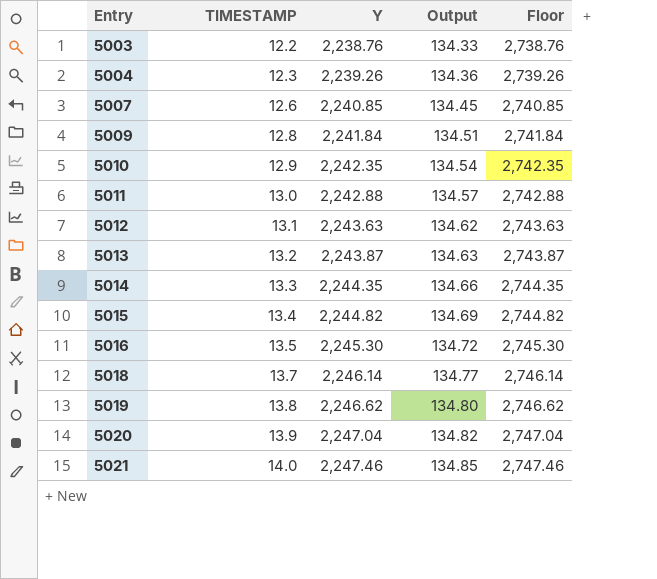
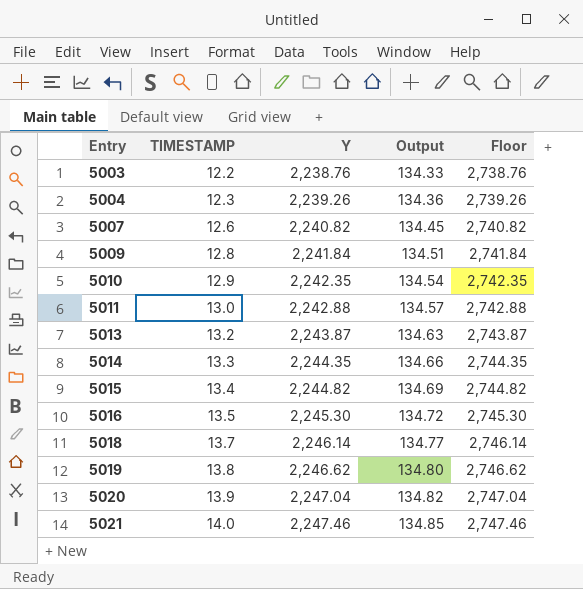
row 5012: 13.1 | 2,243.63 | 134.62 | 2,743.63 -> none
5007 | Y: 2,240.85 -> 2,240.82
5007 | Floor: 2,740.85 -> 2,740.82

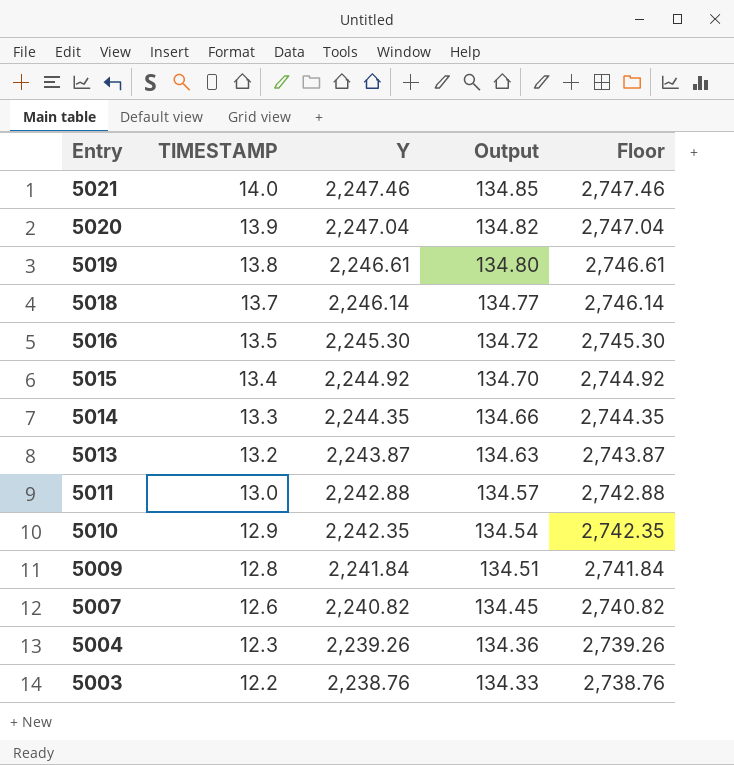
row order: Entry ascending -> Entry descending
5019 | Y: 2,246.62 -> 2,246.61
5019 | Floor: 2,746.62 -> 2,746.61
5015 | Y: 2,244.82 -> 2,244.92
5015 | Output: 134.69 -> 134.70
5015 | Floor: 2,744.82 -> 2,744.92

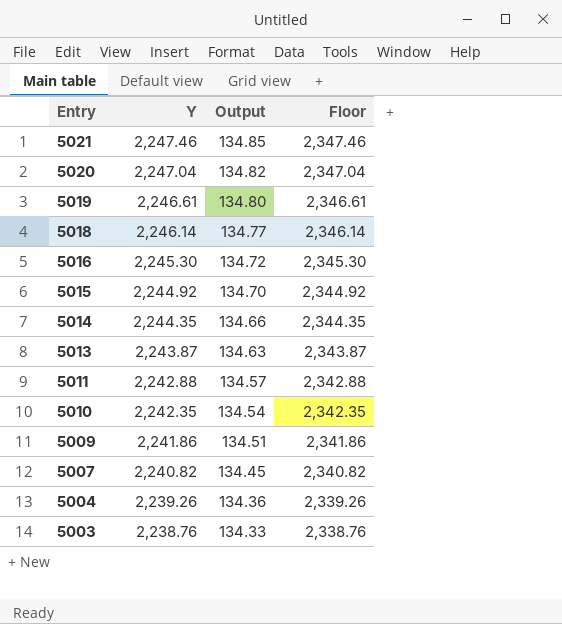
column TIMESTAMP | position: 2 -> none
column Floor | formula: [Y] + 500 -> [Y] + 100
5009 | Y: 2,241.84 -> 2,241.86

